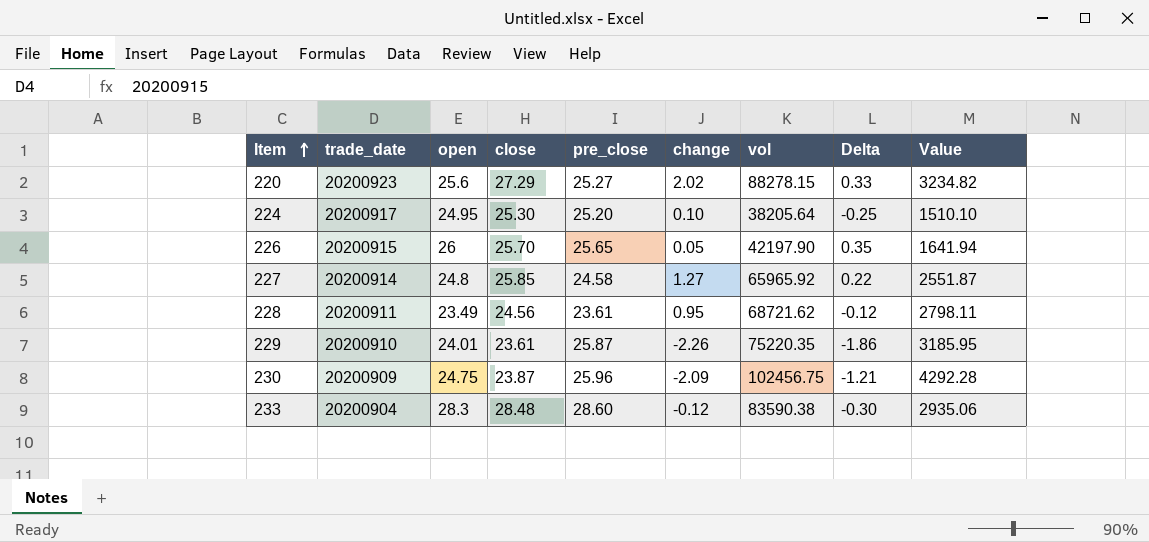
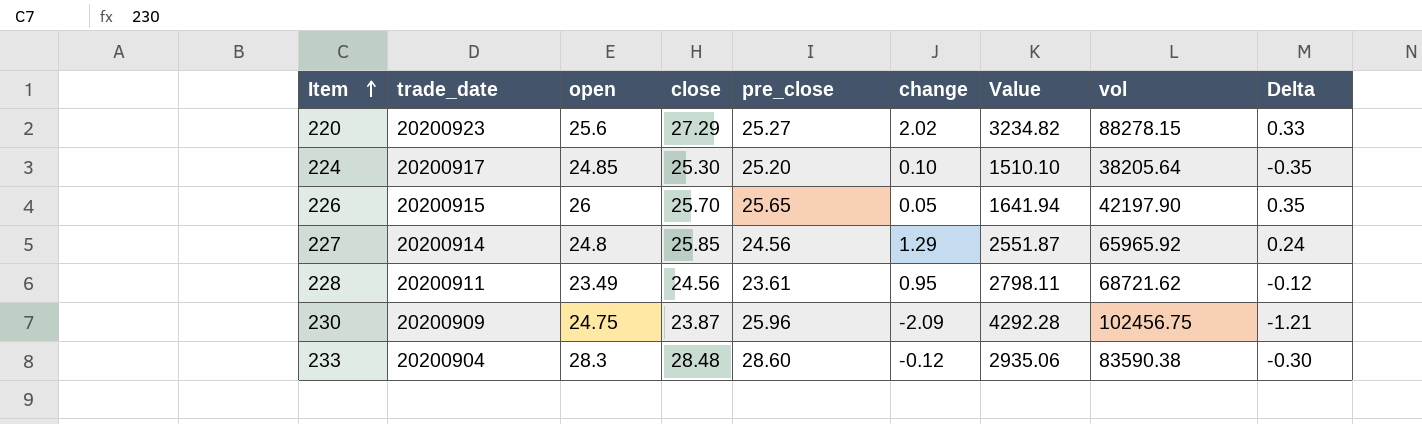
column Value | position: 9 -> 7
row 229: 20200910 | 24.01 | 23.61 | 25.87 | -2.26 | 75220.35 | -1.86 | 3185.95 -> none
224 | open: 24.95 -> 24.85
224 | Delta: -0.25 -> -0.35
227 | pre_close: 24.58 -> 24.56
227 | change: 1.27 -> 1.29
227 | Delta: 0.22 -> 0.24

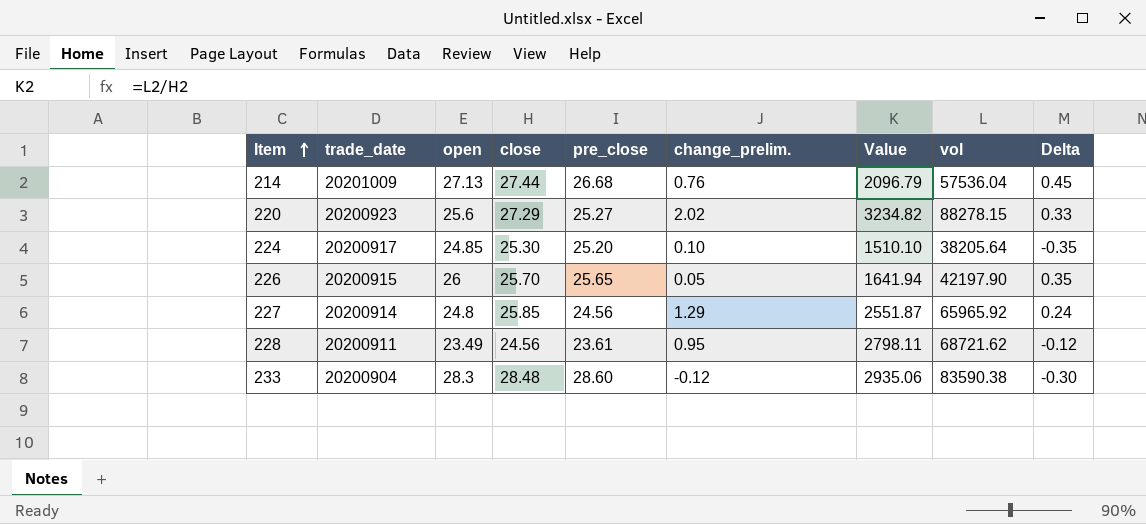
column name: change -> change_prelim.
row 230: 20200909 | 24.75 | 23.87 | 25.96 | -2.09 | 4292.28 | 102456.75 | -1.21 -> none
row 214: none -> 20201009 | 27.13 | 27.44 | 26.68 | 0.76 | 2096.79 | 57536.04 | 0.45

